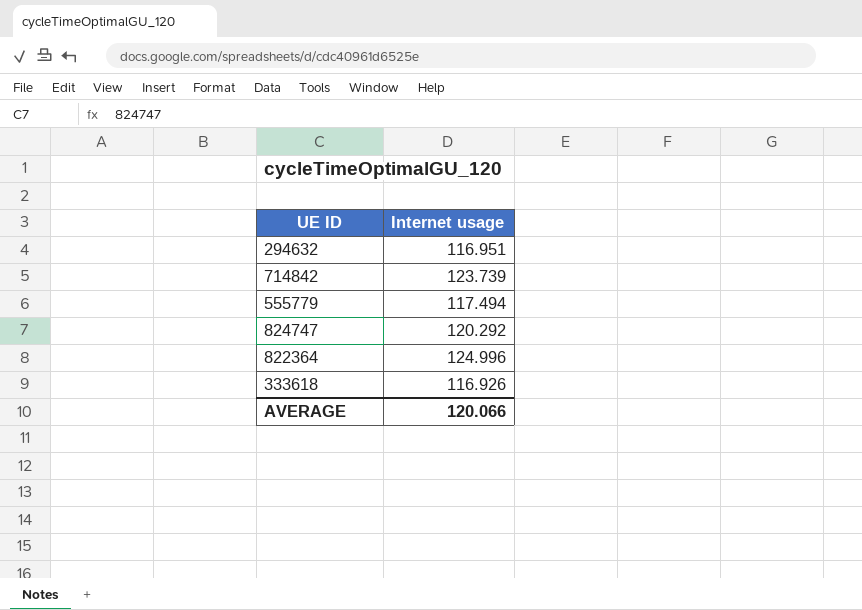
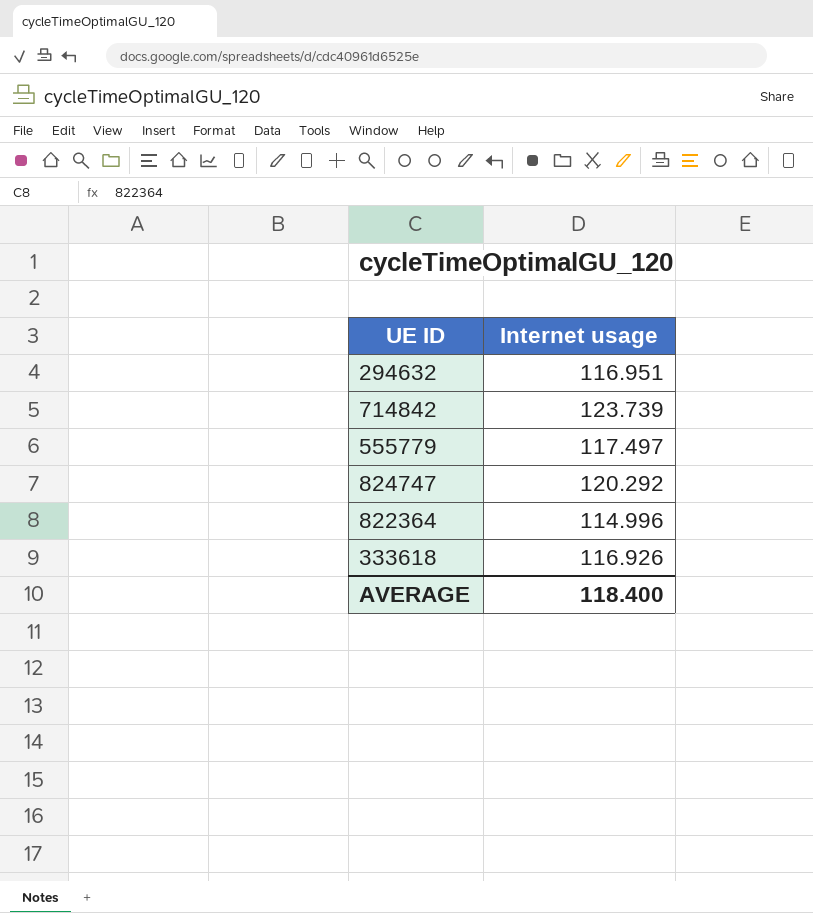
555779 | Internet usage: 117.494 -> 117.497
822364 | Internet usage: 124.996 -> 114.996
AVERAGE | Internet usage: 120.066 -> 118.400

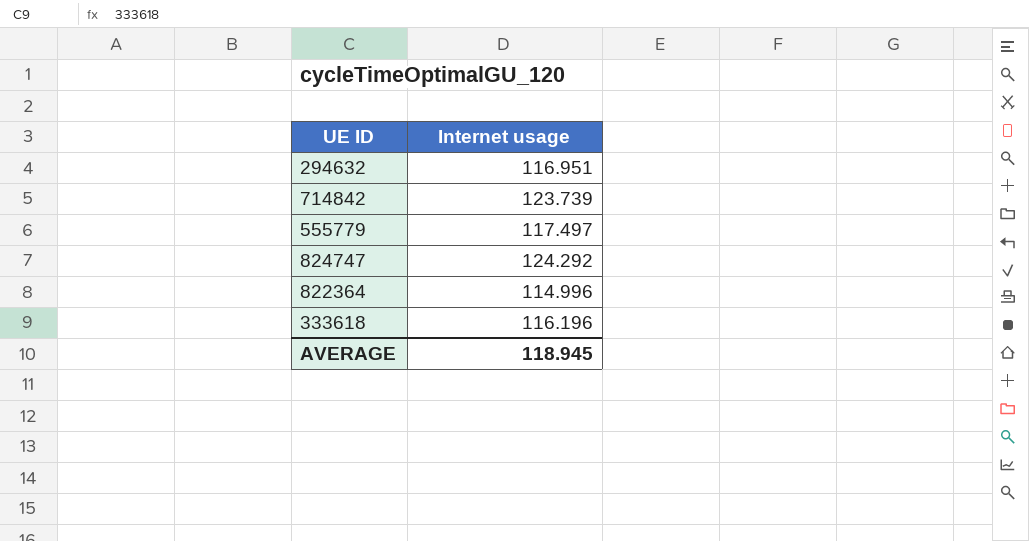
824747 | Internet usage: 120.292 -> 124.292
333618 | Internet usage: 116.926 -> 116.196
AVERAGE | Internet usage: 118.400 -> 118.945

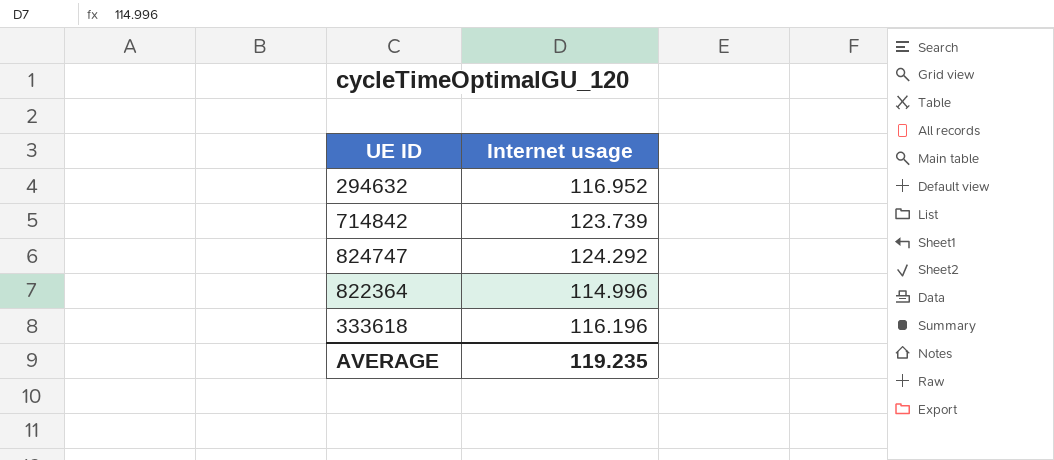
row 555779: 117.497 -> none
294632 | Internet usage: 116.951 -> 116.952
AVERAGE | Internet usage: 118.945 -> 119.235

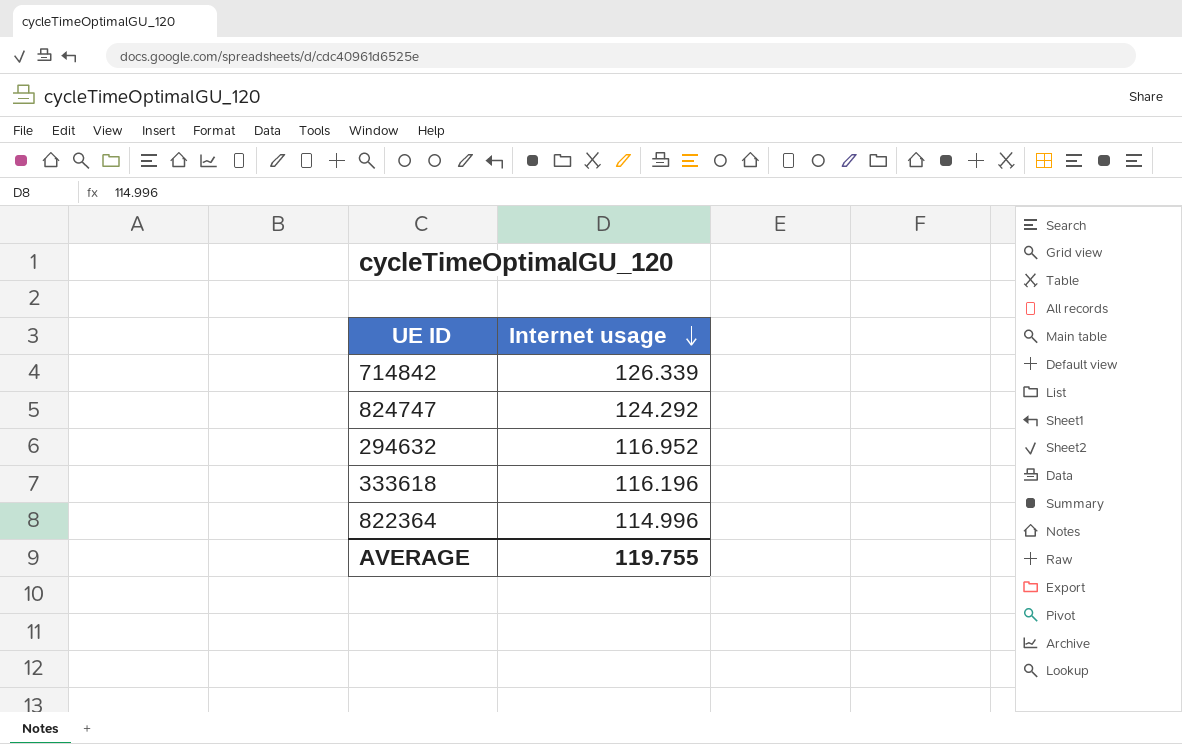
row order: none -> Internet usage descending
714842 | Internet usage: 123.739 -> 126.339
AVERAGE | Internet usage: 119.235 -> 119.755

